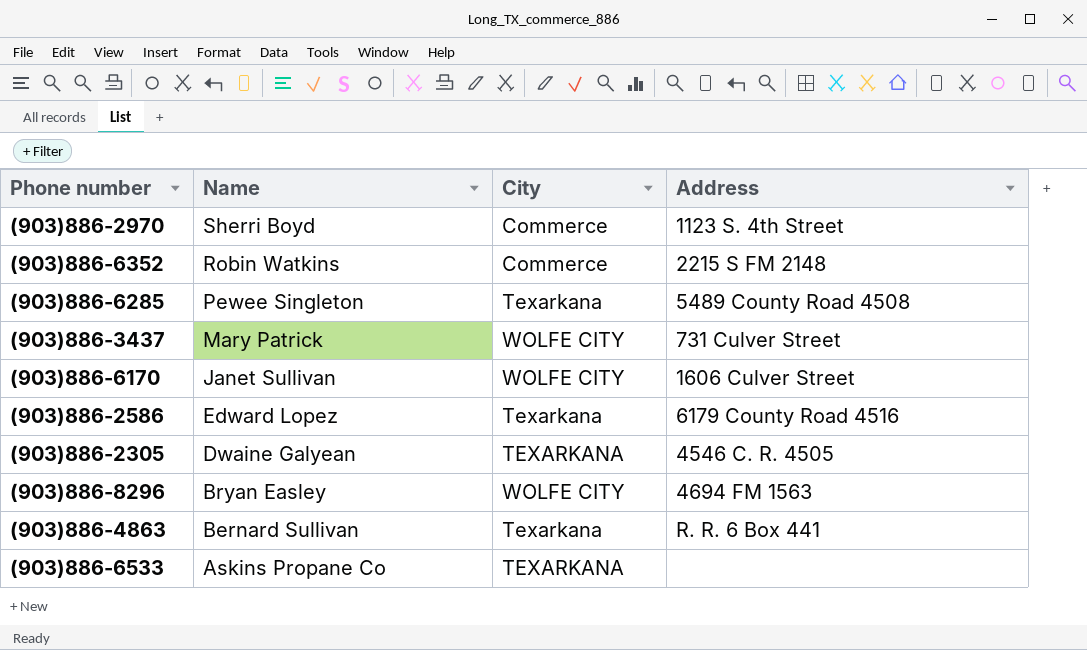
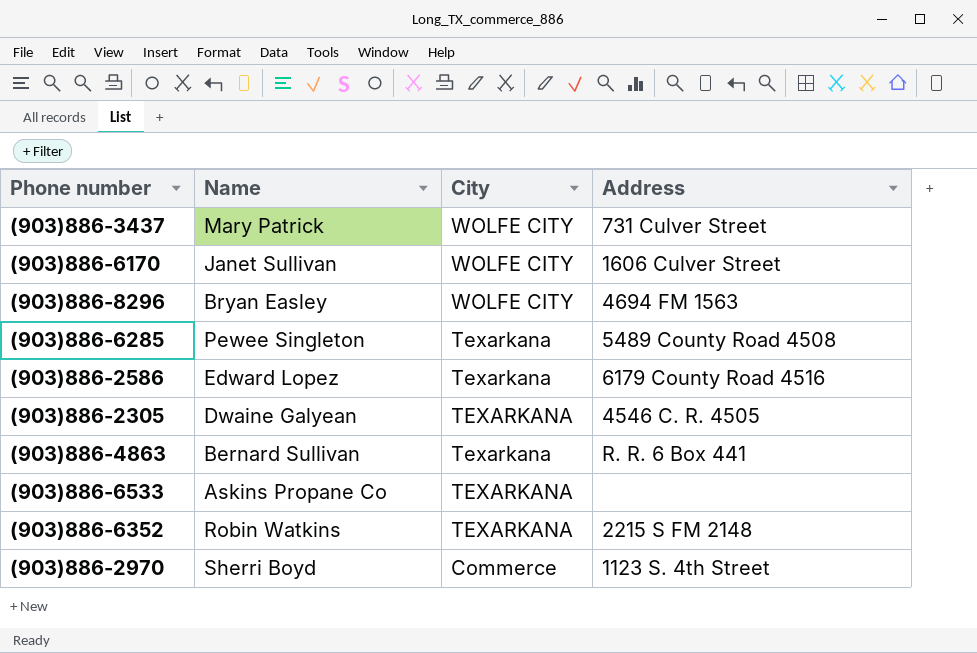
row order: Name descending -> City descending
(903)886-6352 | City: Commerce -> TEXARKANA

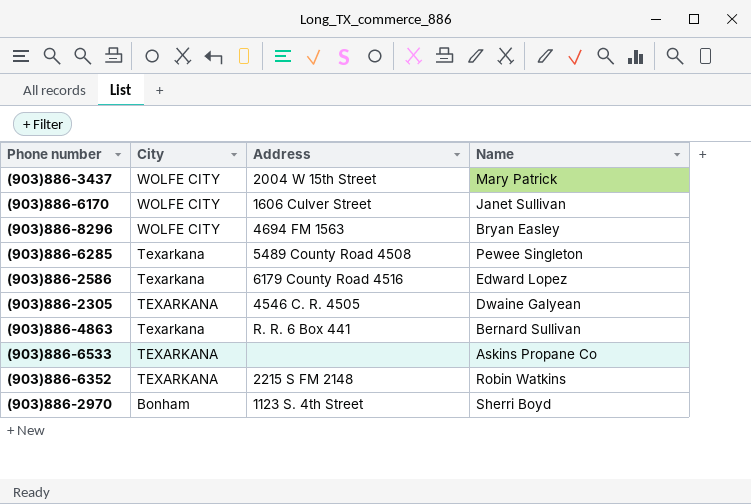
column Name | position: 2 -> 4
(903)886-3437 | Address: 731 Culver Street -> 2004 W 15th Street
(903)886-2970 | City: Commerce -> Bonham

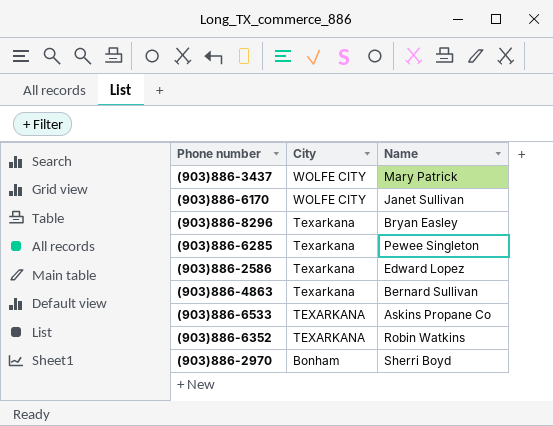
column Address | position: 3 -> none
row (903)886-2305: TEXARKANA | 4546 C. R. 4505 | Dwaine Galyean -> none
(903)886-8296 | City: WOLFE CITY -> Texarkana

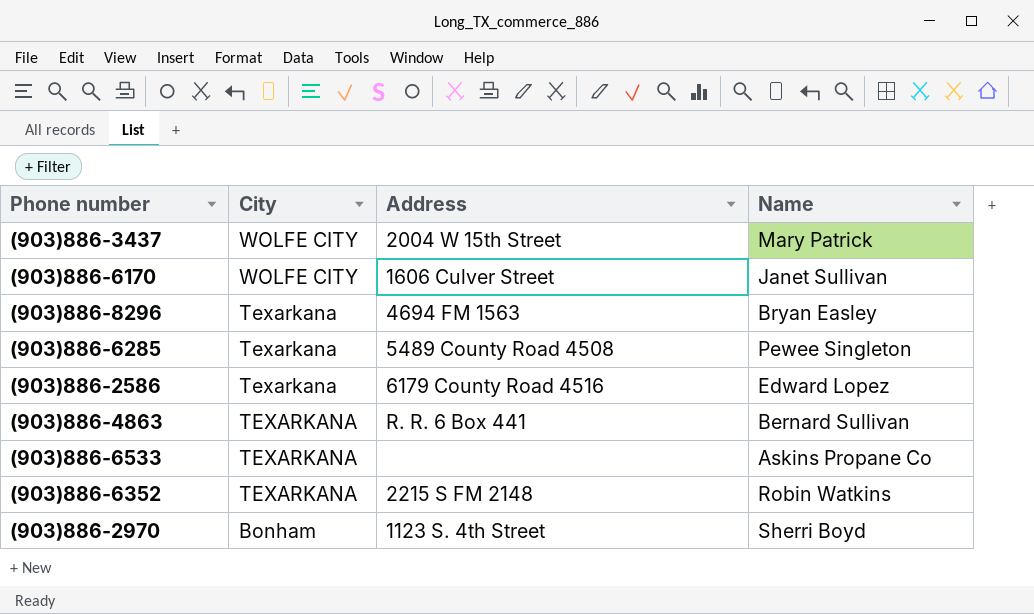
column Address | position: none -> 3
(903)886-4863 | City: Texarkana -> TEXARKANA

